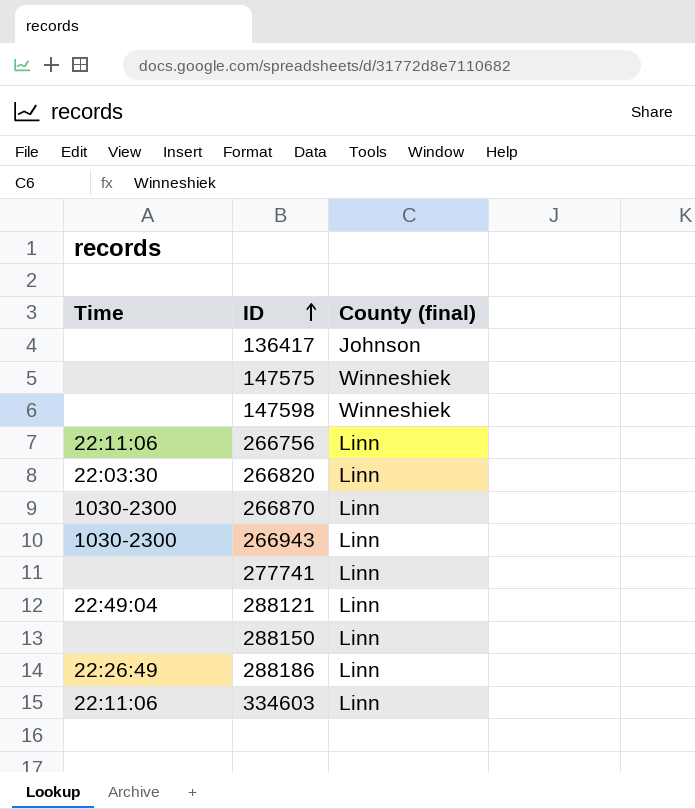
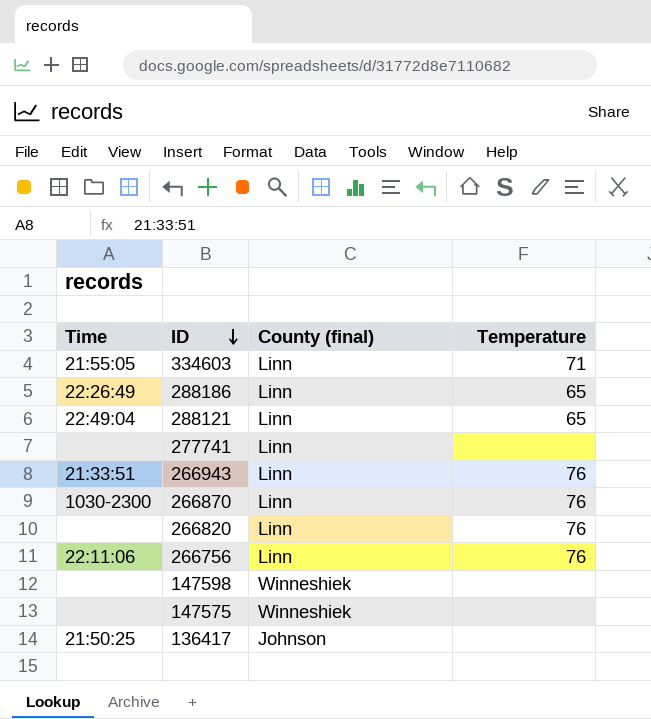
row order: ID ascending -> ID descending
column Temperature | position: none -> 4
row 288150: none | Linn -> none
334603 | Time: 22:11:06 -> 21:55:05
266943 | Time: 1030-2300 -> 21:33:51
266820 | Time: 22:03:30 -> none
136417 | Time: none -> 21:50:25

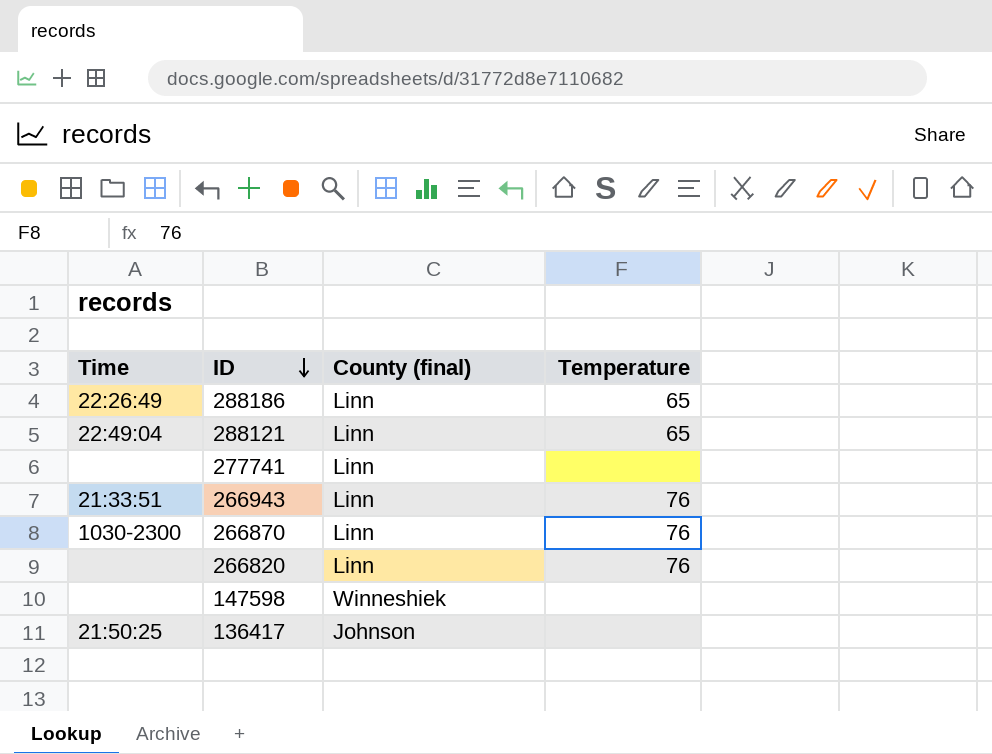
row 334603: 21:55:05 | Linn | 71 -> none
row 266756: 22:11:06 | Linn | 76 -> none
row 147575: none | Winneshiek | none -> none

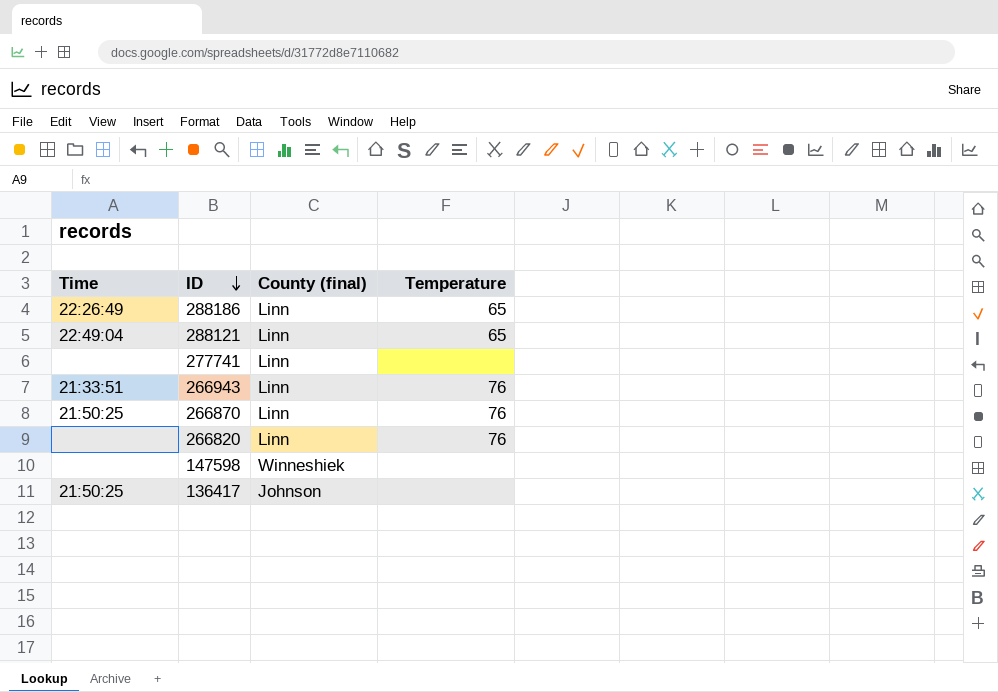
266870 | Time: 1030-2300 -> 21:50:25

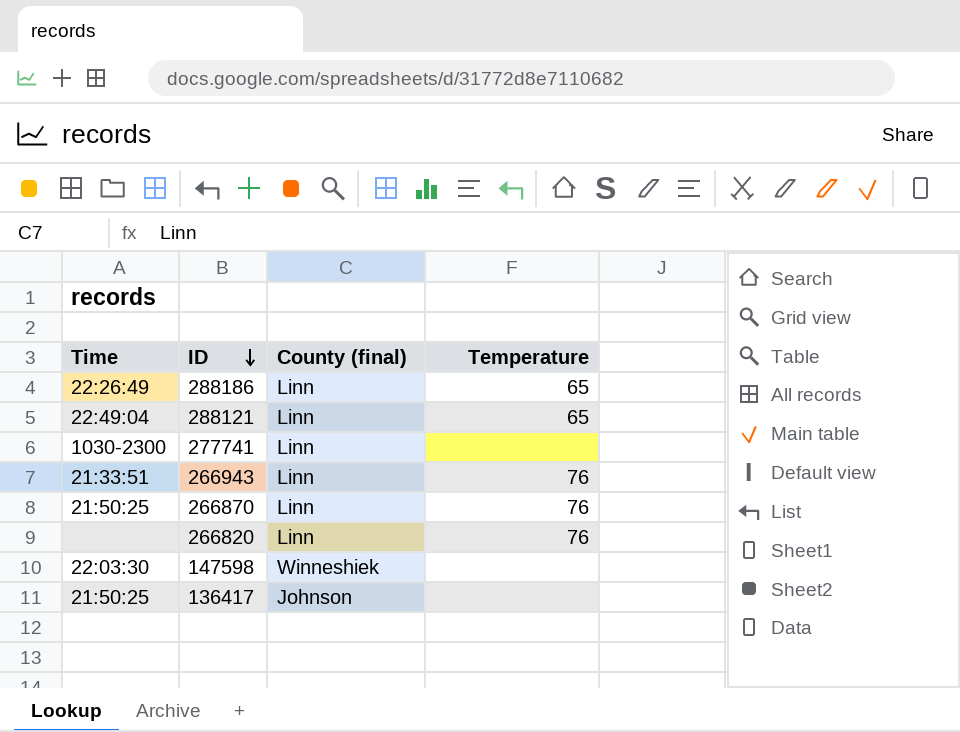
277741 | Time: none -> 1030-2300
147598 | Time: none -> 22:03:30

